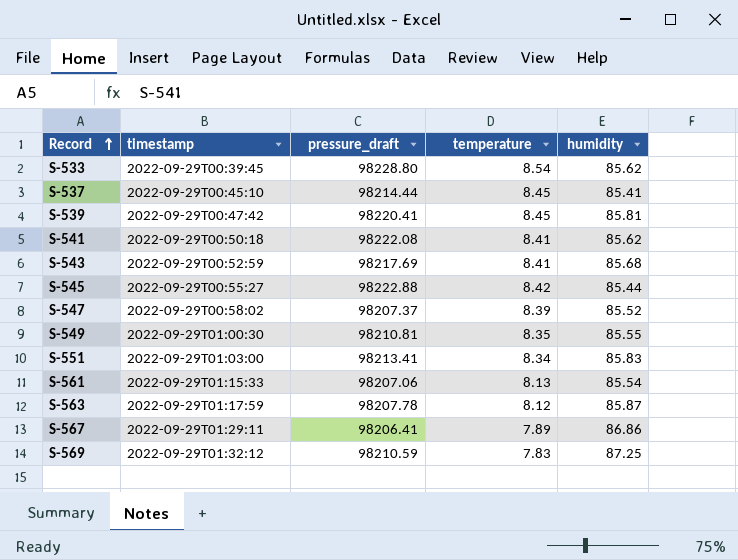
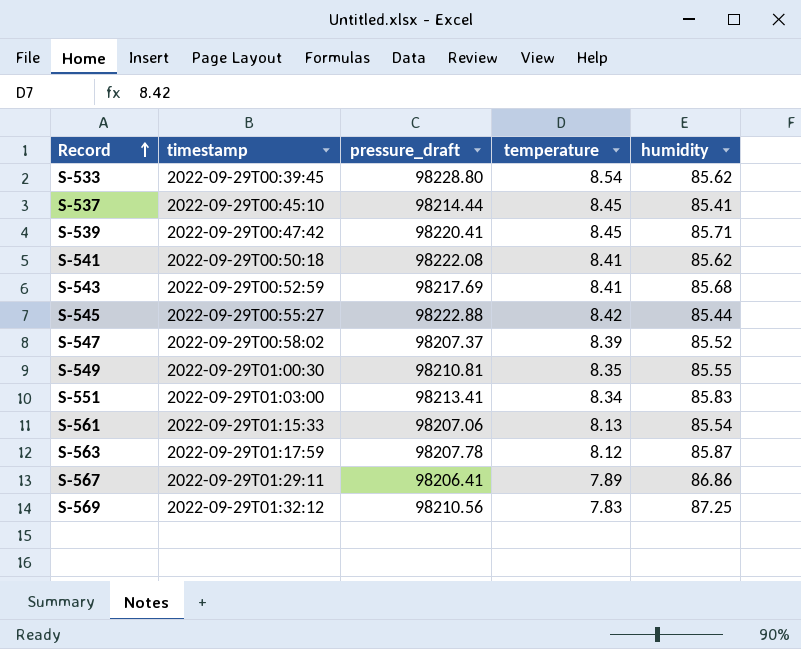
S-539 | humidity: 85.81 -> 85.71
S-569 | pressure_draft: 98210.59 -> 98210.56

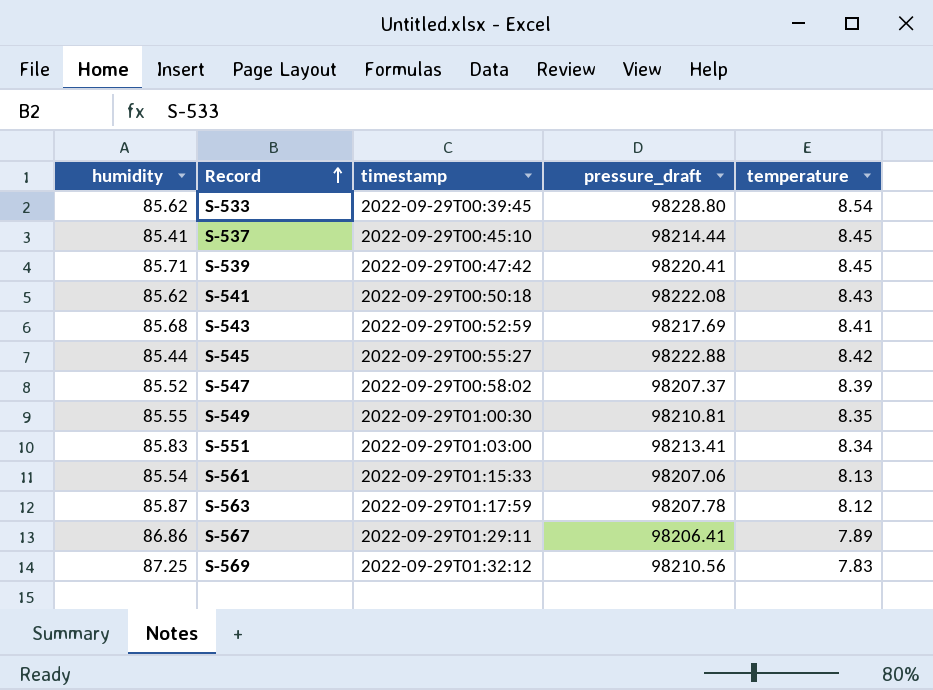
column humidity | position: 5 -> 1
S-541 | temperature: 8.41 -> 8.43

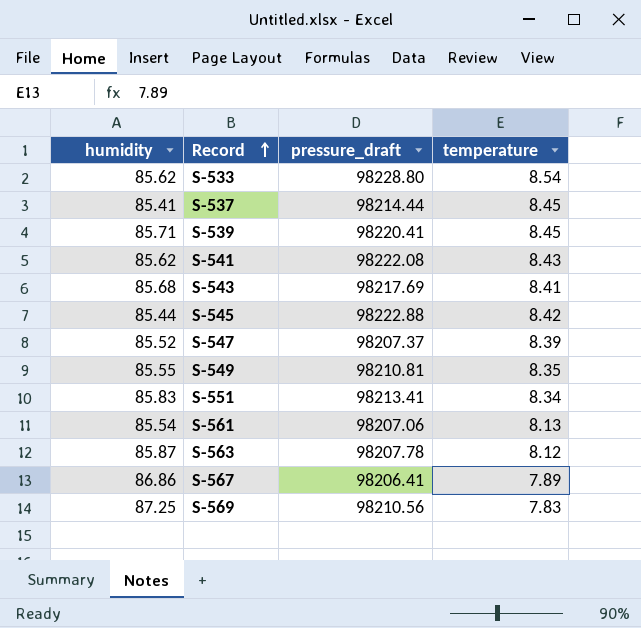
column timestamp | position: 3 -> none

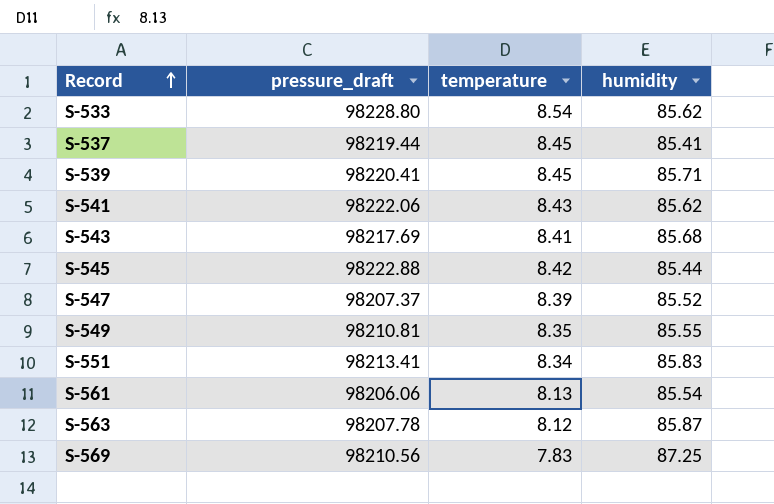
column humidity | position: 1 -> 4
row S-567: 86.86 | 98206.41 | 7.89 -> none
S-537 | pressure_draft: 98214.44 -> 98219.44
S-541 | pressure_draft: 98222.08 -> 98222.06
S-561 | pressure_draft: 98207.06 -> 98206.06

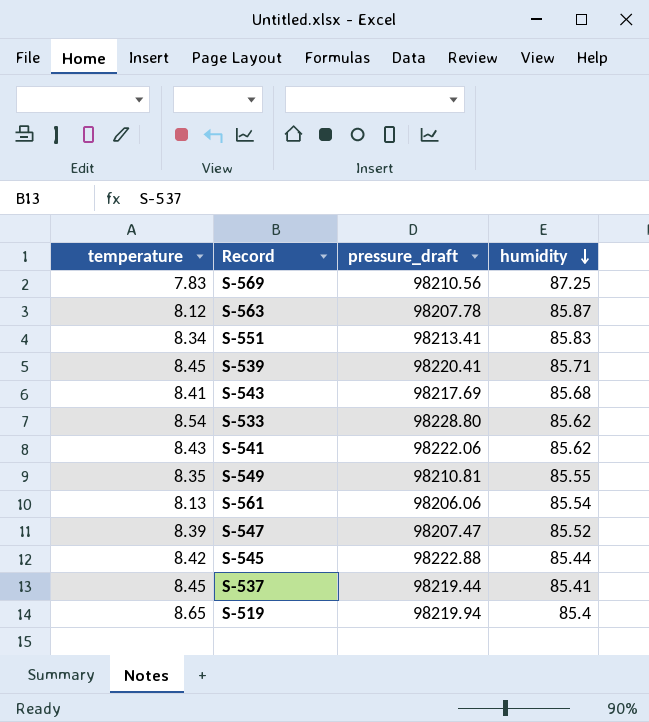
row order: Record ascending -> humidity descending
column temperature | position: 3 -> 1
S-547 | pressure_draft: 98207.37 -> 98207.47
row S-519: none -> 8.65 | 98219.94 | 85.4

